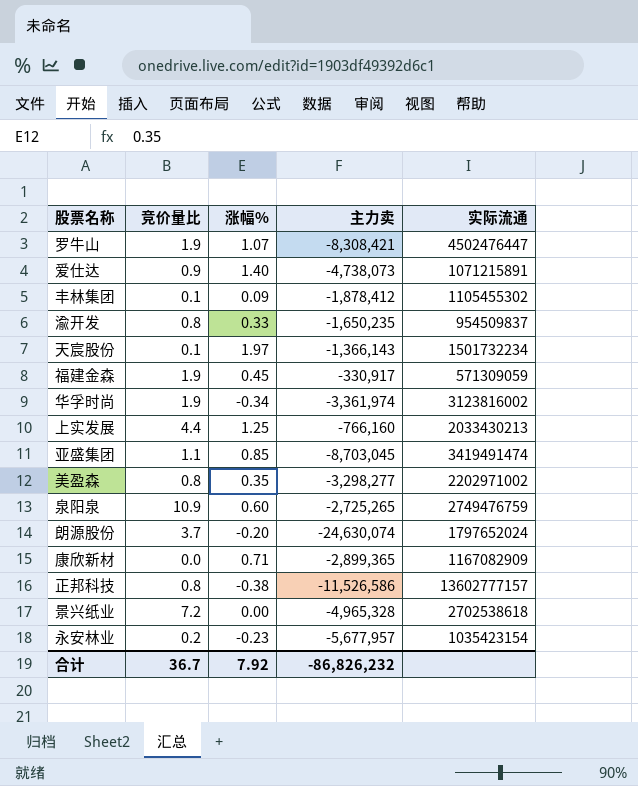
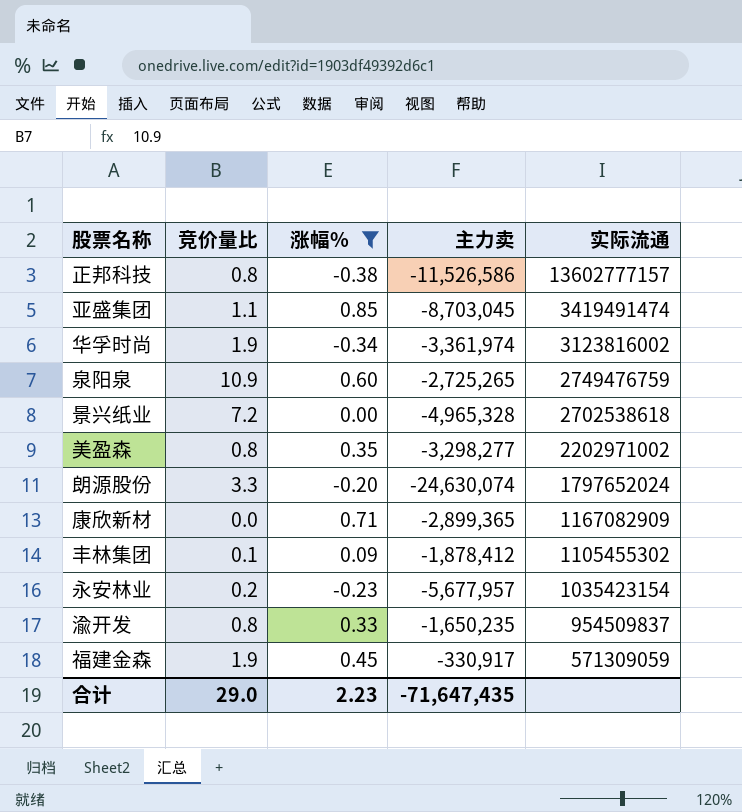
filter: none -> 涨幅% <= 0.85
row order: none -> 实际流通 descending
朗源股份 | 竞价量比: 3.7 -> 3.3
合计 | 竞价量比: 36.7 -> 29.0
合计 | 涨幅%: 7.92 -> 2.23
合计 | 主力卖: -86,826,232 -> -71,647,435

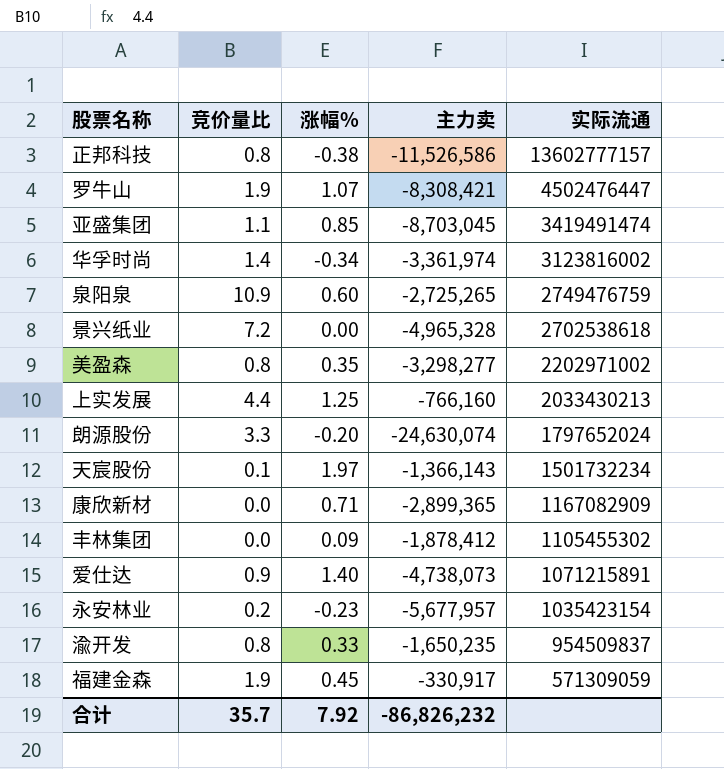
filter: 涨幅% <= 0.85 -> none
华孚时尚 | 竞价量比: 1.9 -> 1.4
丰林集团 | 竞价量比: 0.1 -> 0.0
合计 | 竞价量比: 29.0 -> 35.7
合计 | 涨幅%: 2.23 -> 7.92
合计 | 主力卖: -71,647,435 -> -86,826,232

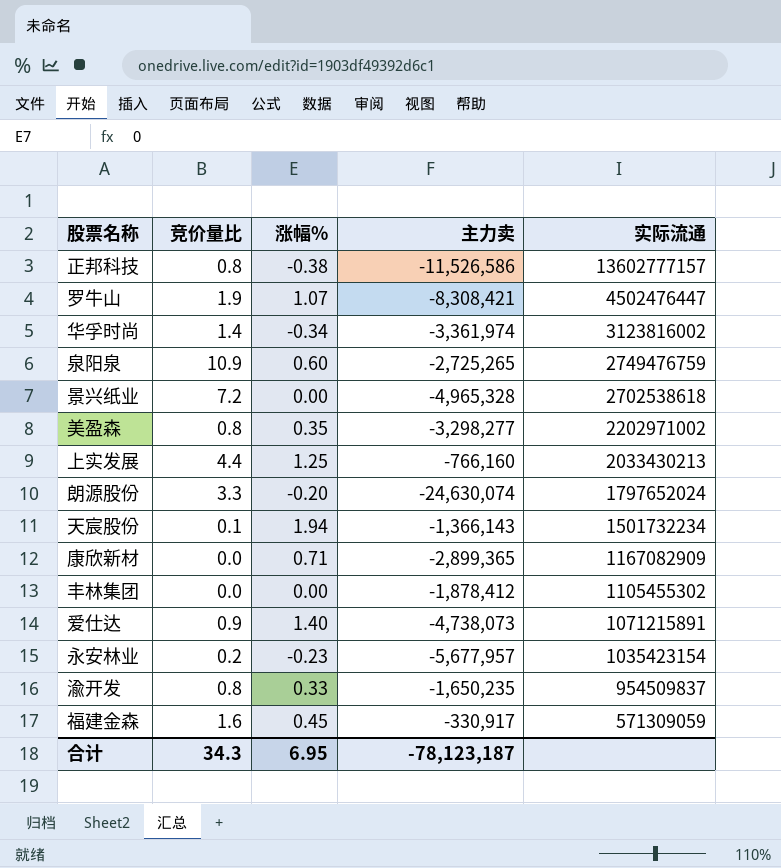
row 亚盛集团: 1.1 | 0.85 | -8,703,045 | 3419491474 -> none
天宸股份 | 涨幅%: 1.97 -> 1.94
丰林集团 | 涨幅%: 0.09 -> 0.00
福建金森 | 竞价量比: 1.9 -> 1.6
合计 | 竞价量比: 35.7 -> 34.3
合计 | 涨幅%: 7.92 -> 6.95
合计 | 主力卖: -86,826,232 -> -78,123,187

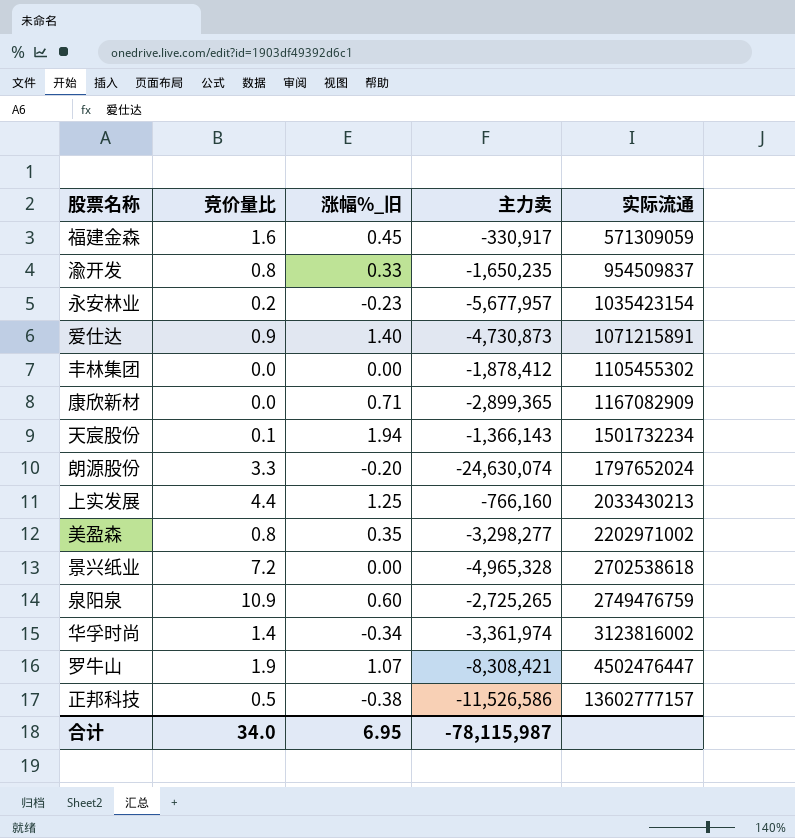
row order: 实际流通 descending -> 实际流通 ascending
column name: 涨幅% -> 涨幅%_旧
爱仕达 | 主力卖: -4,738,073 -> -4,730,873
正邦科技 | 竞价量比: 0.8 -> 0.5
合计 | 竞价量比: 34.3 -> 34.0
合计 | 主力卖: -78,123,187 -> -78,115,987

